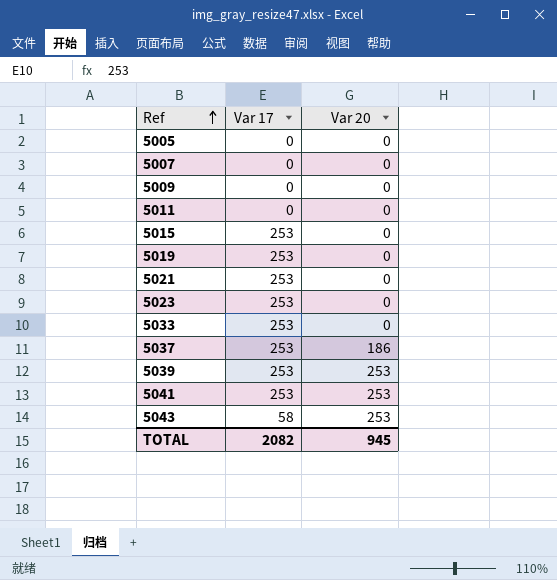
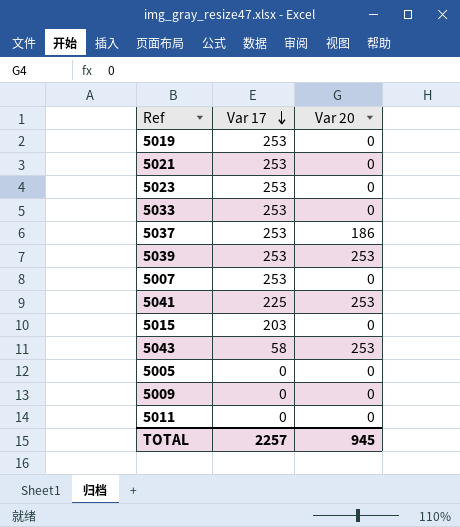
row order: Ref ascending -> Var 17 descending
5007 | Var 17: 0 -> 253
5041 | Var 17: 253 -> 225
5015 | Var 17: 253 -> 203
TOTAL | Var 17: 2082 -> 2257

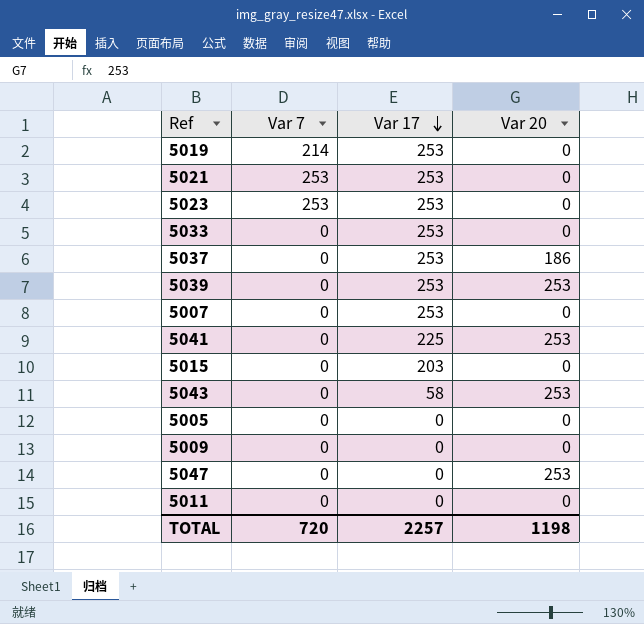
column Var 7 | position: none -> 2
row 5047: none -> 0 | 0 | 253
TOTAL | Var 20: 945 -> 1198

